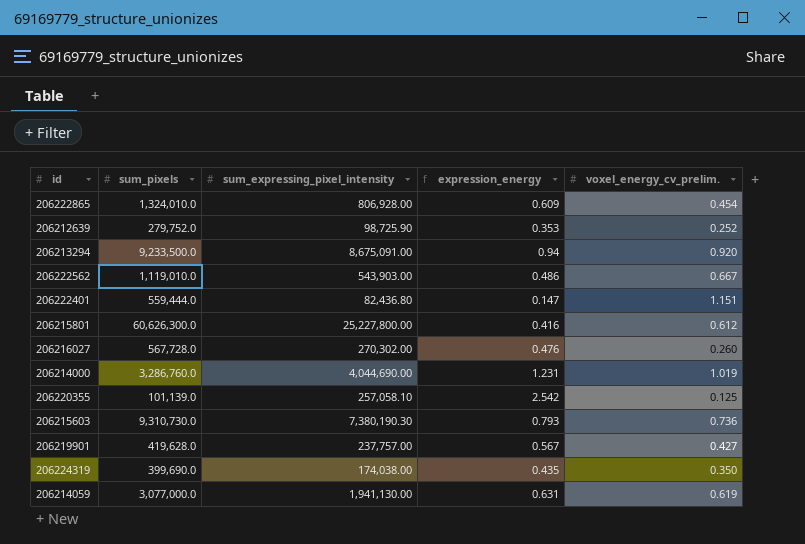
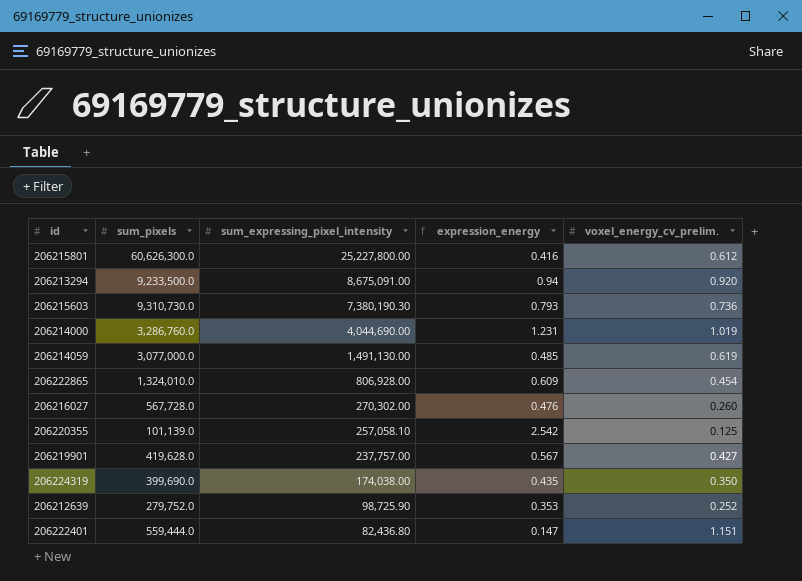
row order: none -> sum_expressing_pixel_intensity descending
row 206222562: 1,119,010.0 | 543,903.00 | 0.486 | 0.667 -> none
206214059 | sum_expressing_pixel_intensity: 1,941,130.00 -> 1,491,130.00
206214059 | expression_energy: 0.631 -> 0.485

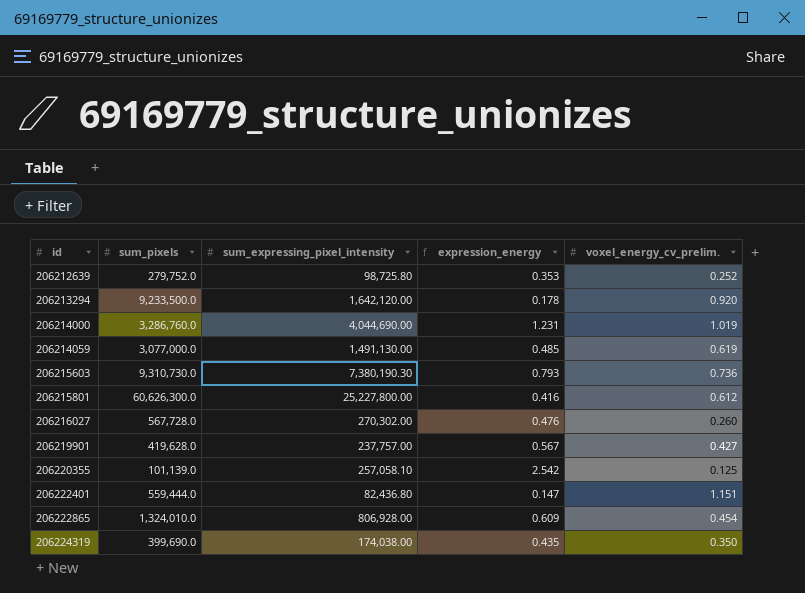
row order: sum_expressing_pixel_intensity descending -> id ascending
206212639 | sum_expressing_pixel_intensity: 98,725.90 -> 98,725.80
206213294 | sum_expressing_pixel_intensity: 8,675,091.00 -> 1,642,120.00
206213294 | expression_energy: 0.94 -> 0.178

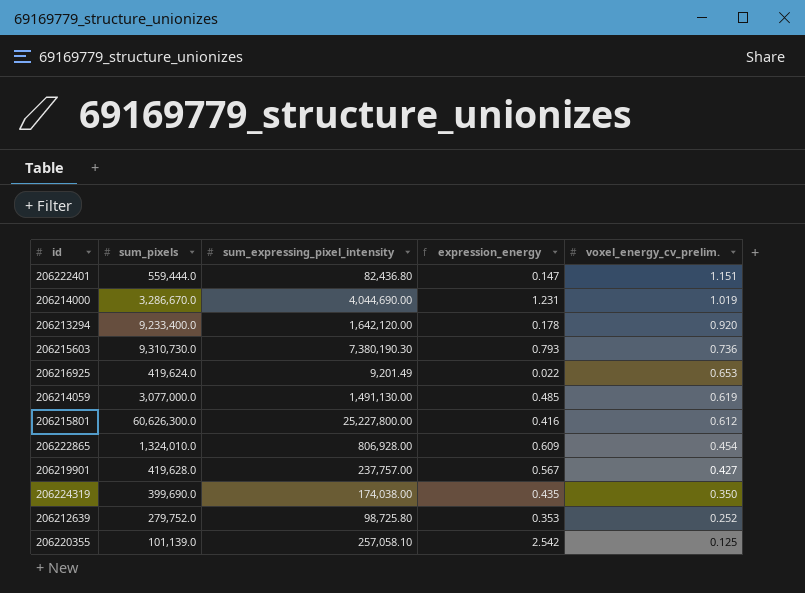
row order: id ascending -> voxel_energy_cv_prelim. descending
row 206216027: 567,728.0 | 270,302.00 | 0.476 | 0.260 -> none
206214000 | sum_pixels: 3,286,760.0 -> 3,286,670.0
206213294 | sum_pixels: 9,233,500.0 -> 9,233,400.0
row 206216925: none -> 419,624.0 | 9,201.49 | 0.022 | 0.653

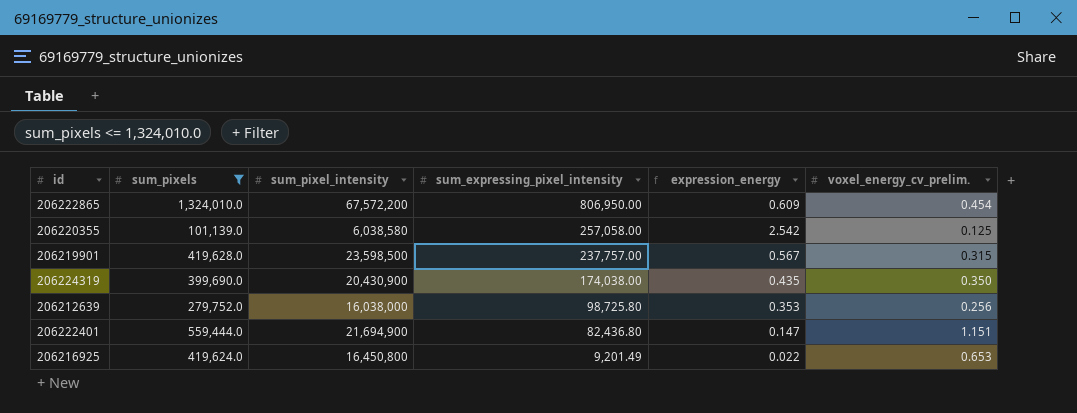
filter: none -> sum_pixels <= 1,324,010.0
row order: voxel_energy_cv_prelim. descending -> sum_expressing_pixel_intensity descending
column sum_pixel_intensity | position: none -> 3
206222865 | sum_expressing_pixel_intensity: 806,928.00 -> 806,950.00
206220355 | sum_expressing_pixel_intensity: 257,058.10 -> 257,058.00
206219901 | voxel_energy_cv_prelim.: 0.427 -> 0.315
206212639 | voxel_energy_cv_prelim.: 0.252 -> 0.256

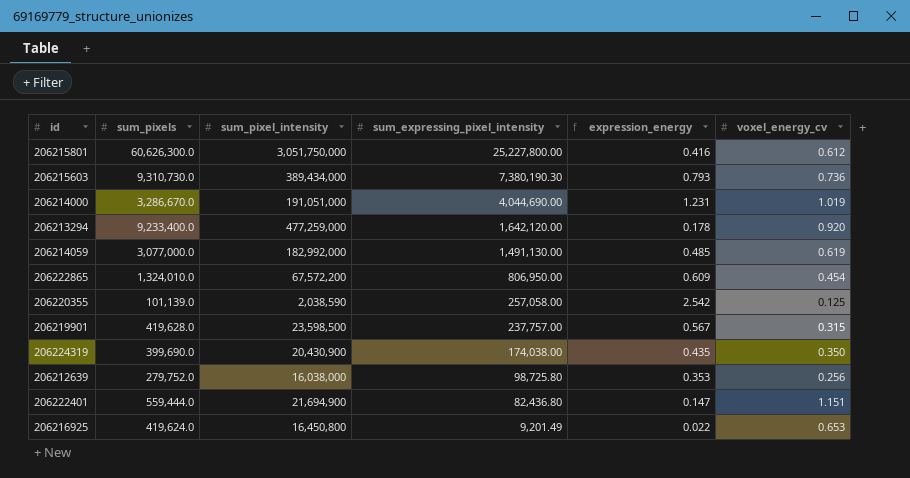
filter: sum_pixels <= 1,324,010.0 -> none
column name: voxel_energy_cv_prelim. -> voxel_energy_cv
206220355 | sum_pixel_intensity: 6,038,580 -> 2,038,590

